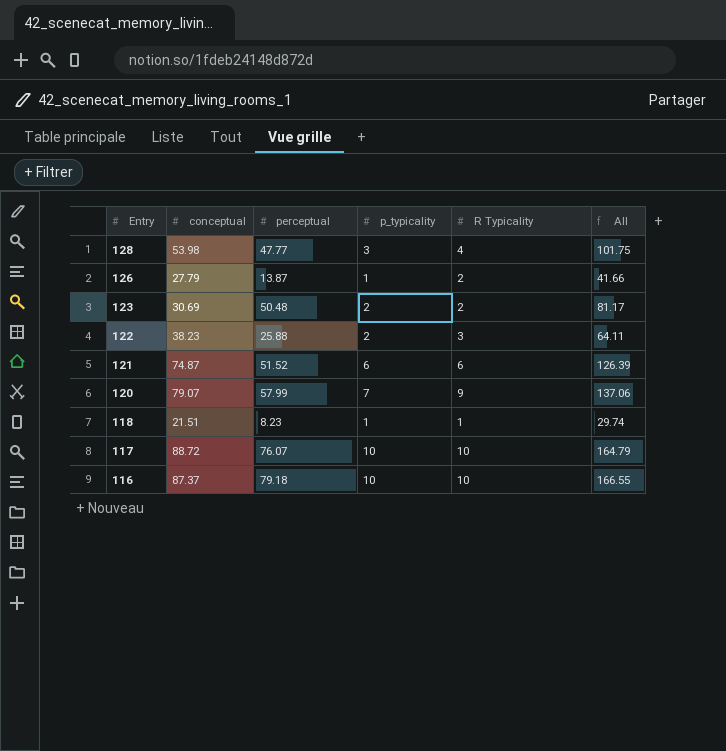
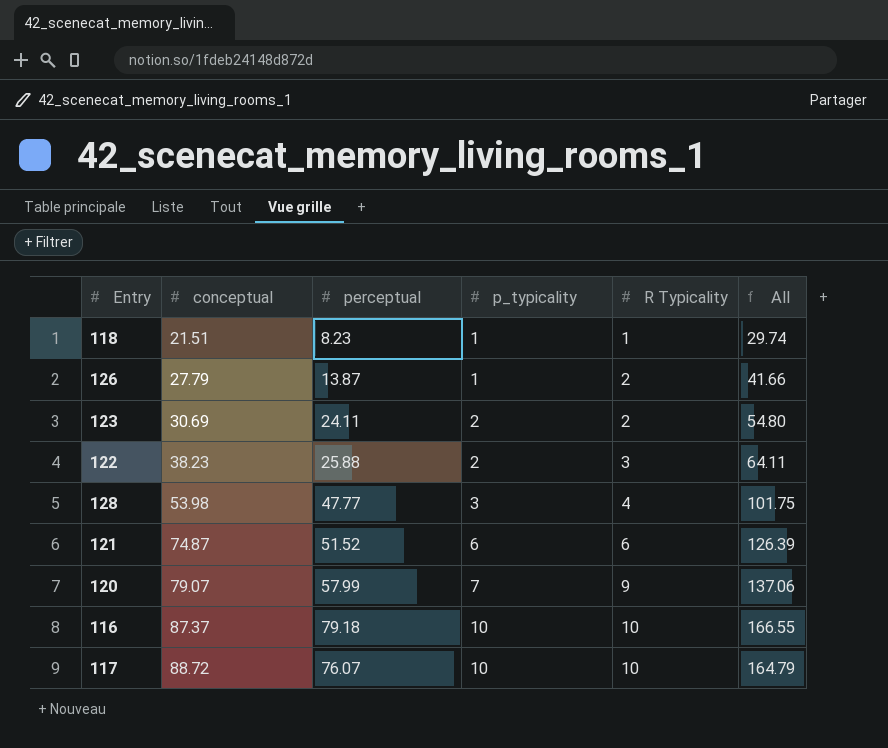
row order: Entry descending -> conceptual ascending
123 | perceptual: 50.48 -> 24.11
123 | All: 81.17 -> 54.80

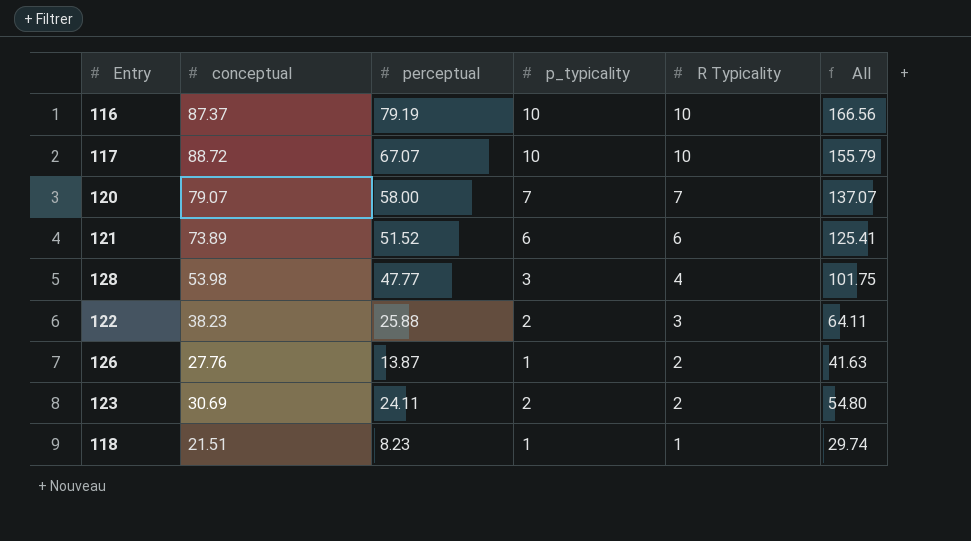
row order: conceptual ascending -> R Typicality descending
116 | perceptual: 79.18 -> 79.19
116 | All: 166.55 -> 166.56
117 | perceptual: 76.07 -> 67.07
117 | All: 164.79 -> 155.79
120 | perceptual: 57.99 -> 58.00
120 | R Typicality: 9 -> 7
120 | All: 137.06 -> 137.07
121 | conceptual: 74.87 -> 73.89
121 | All: 126.39 -> 125.41
126 | conceptual: 27.79 -> 27.76
126 | All: 41.66 -> 41.63

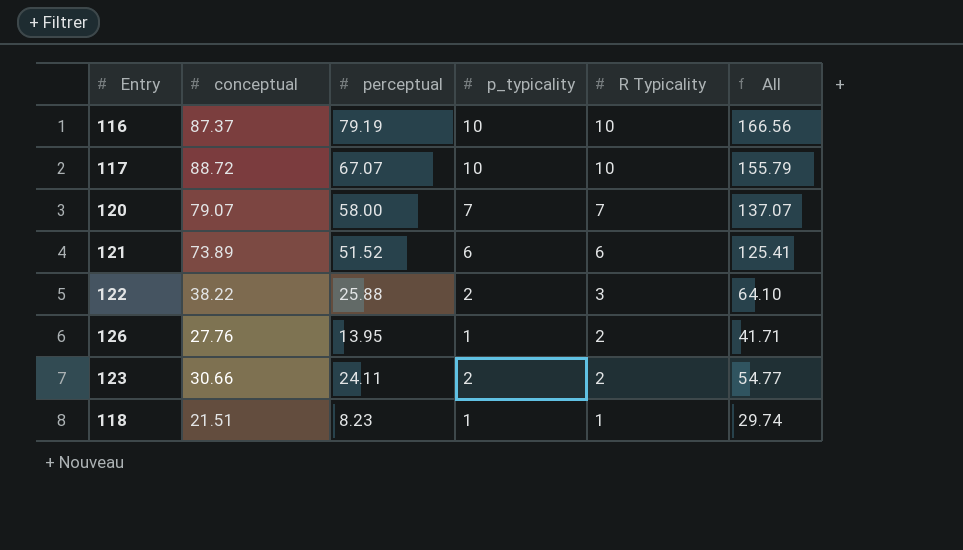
row 128: 53.98 | 47.77 | 3 | 4 | 101.75 -> none
122 | conceptual: 38.23 -> 38.22
122 | All: 64.11 -> 64.10
126 | perceptual: 13.87 -> 13.95
126 | All: 41.63 -> 41.71
123 | conceptual: 30.69 -> 30.66
123 | All: 54.80 -> 54.77

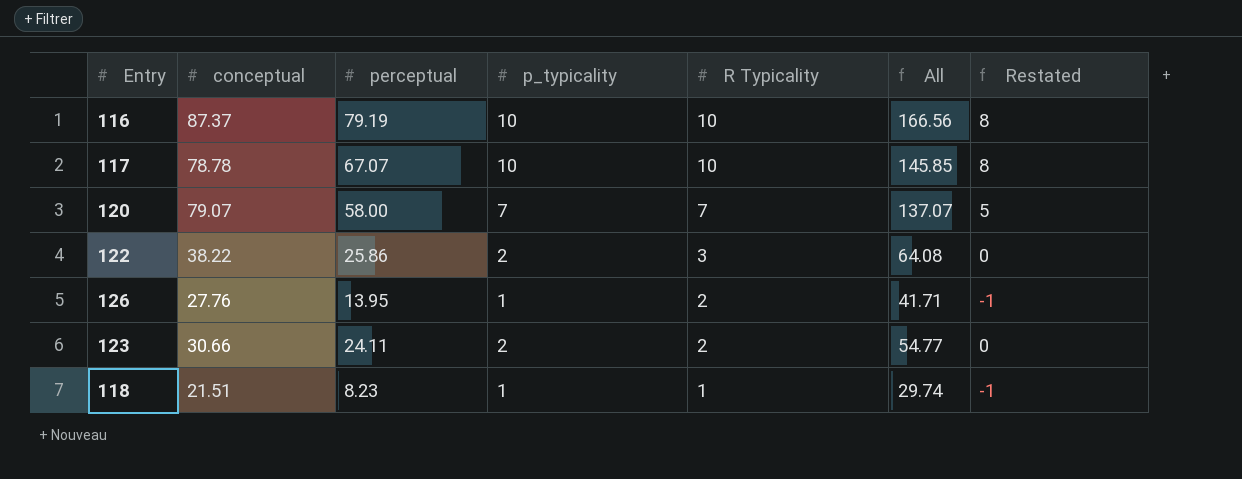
column Restated | formula: none -> [p_typicality] - 2
row 121: 73.89 | 51.52 | 6 | 6 | 125.41 -> none
117 | conceptual: 88.72 -> 78.78
117 | All: 155.79 -> 145.85
122 | perceptual: 25.88 -> 25.86
122 | All: 64.10 -> 64.08

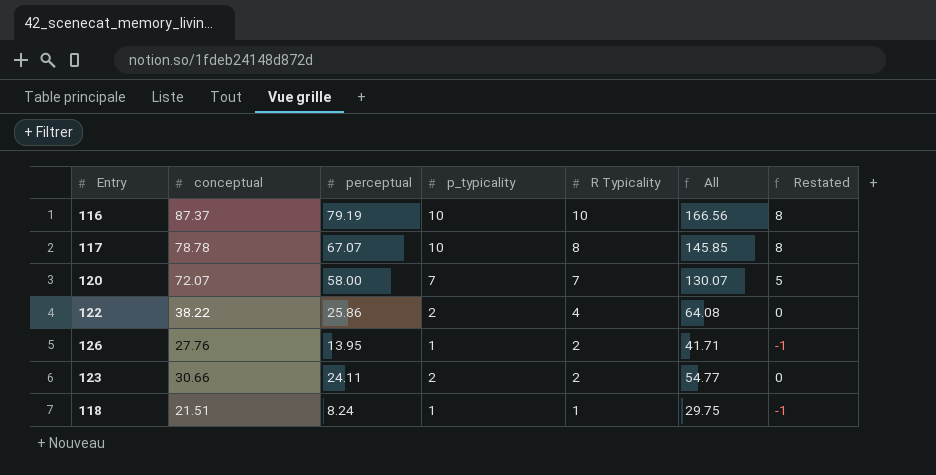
117 | R Typicality: 10 -> 8
120 | conceptual: 79.07 -> 72.07
120 | All: 137.07 -> 130.07
122 | R Typicality: 3 -> 4
118 | perceptual: 8.23 -> 8.24
118 | All: 29.74 -> 29.75

